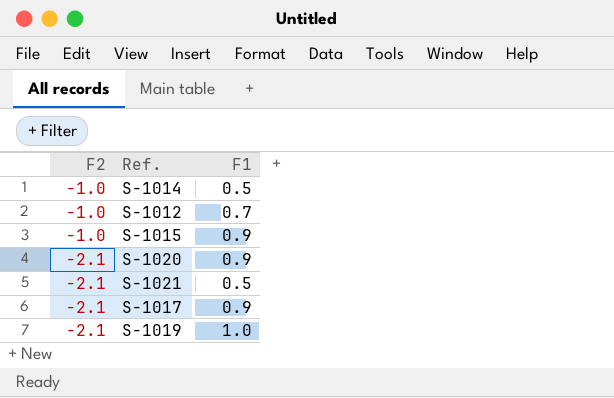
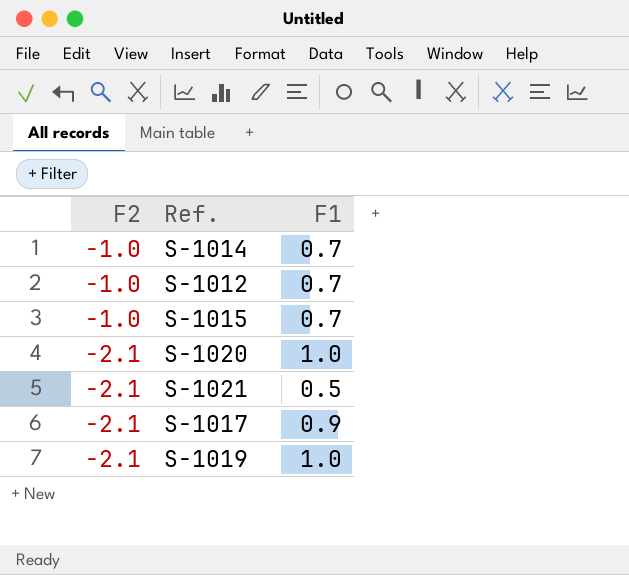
S-1014 | F1: 0.5 -> 0.7
S-1015 | F1: 0.9 -> 0.7
S-1020 | F1: 0.9 -> 1.0

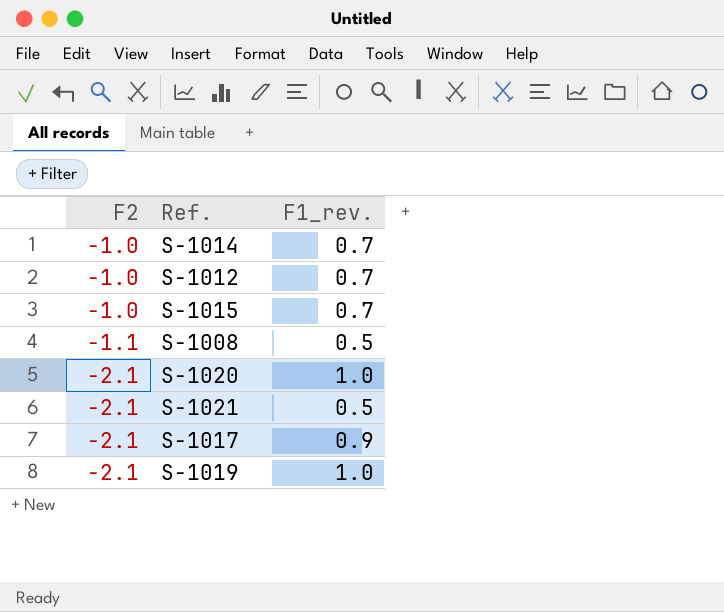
column name: F1 -> F1_rev.
row S-1008: none -> -1.1 | 0.5

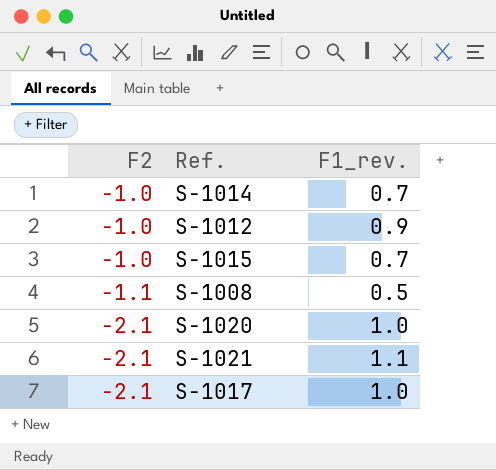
row S-1019: -2.1 | 1.0 -> none
S-1012 | F1_rev.: 0.7 -> 0.9
S-1021 | F1_rev.: 0.5 -> 1.1
S-1017 | F1_rev.: 0.9 -> 1.0

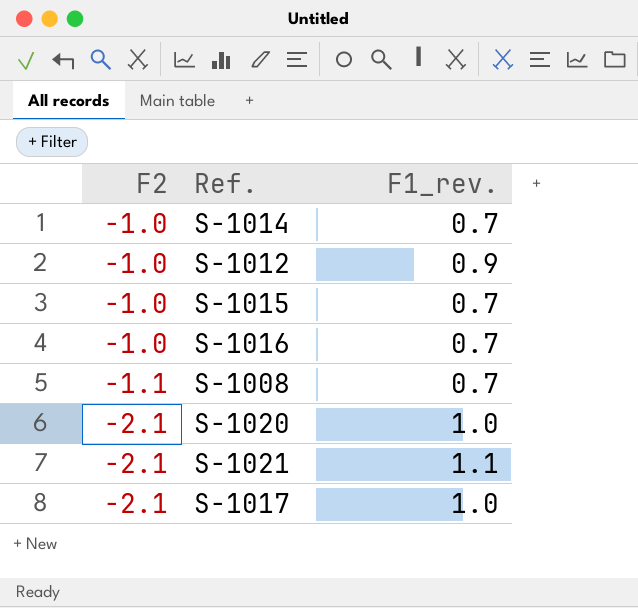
row S-1016: none -> -1.0 | 0.7
S-1008 | F1_rev.: 0.5 -> 0.7

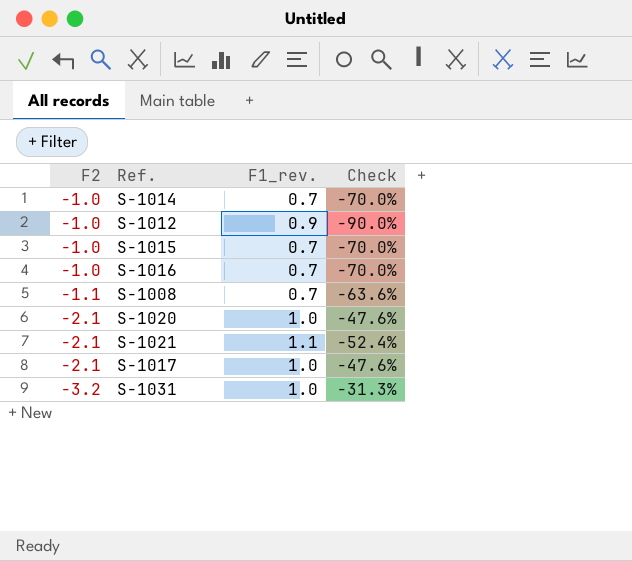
column Check | formula: none -> [F1_rev.] / [F2]
row S-1031: none -> -3.2 | 1.0 | -31.3%

